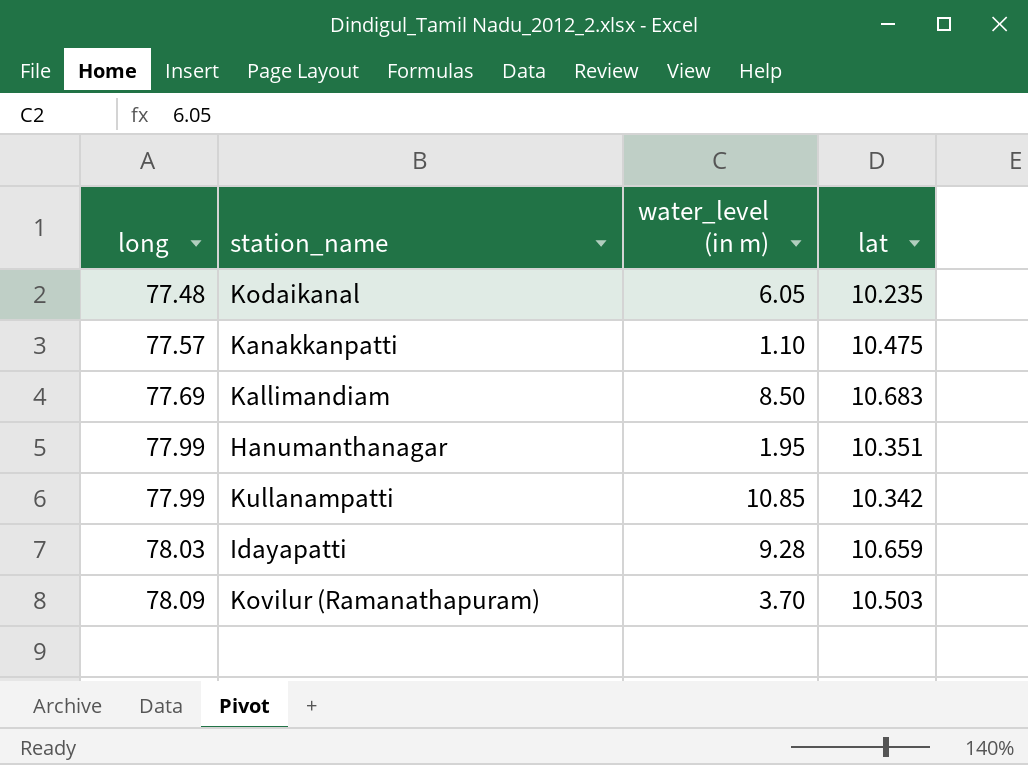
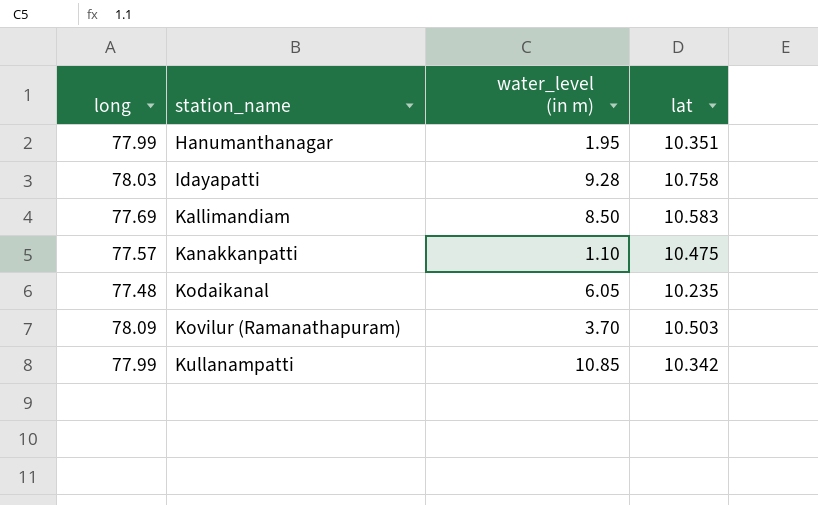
row order: long ascending -> station_name ascending
Idayapatti | lat: 10.659 -> 10.758
Kallimandiam | lat: 10.683 -> 10.583

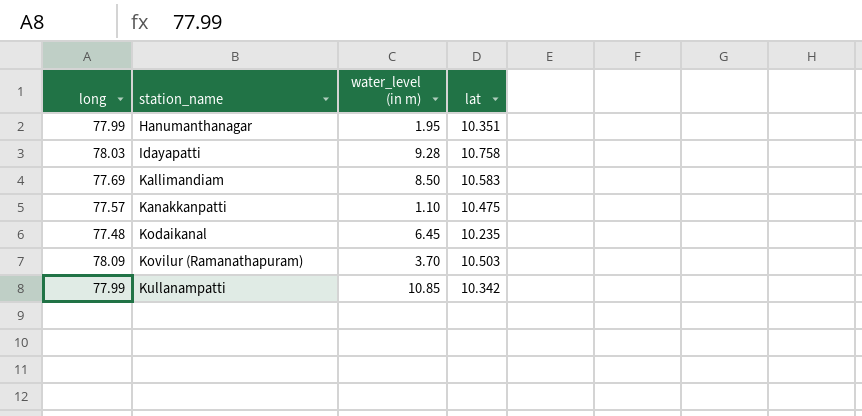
Kodaikanal | water_level (in m): 6.05 -> 6.45

